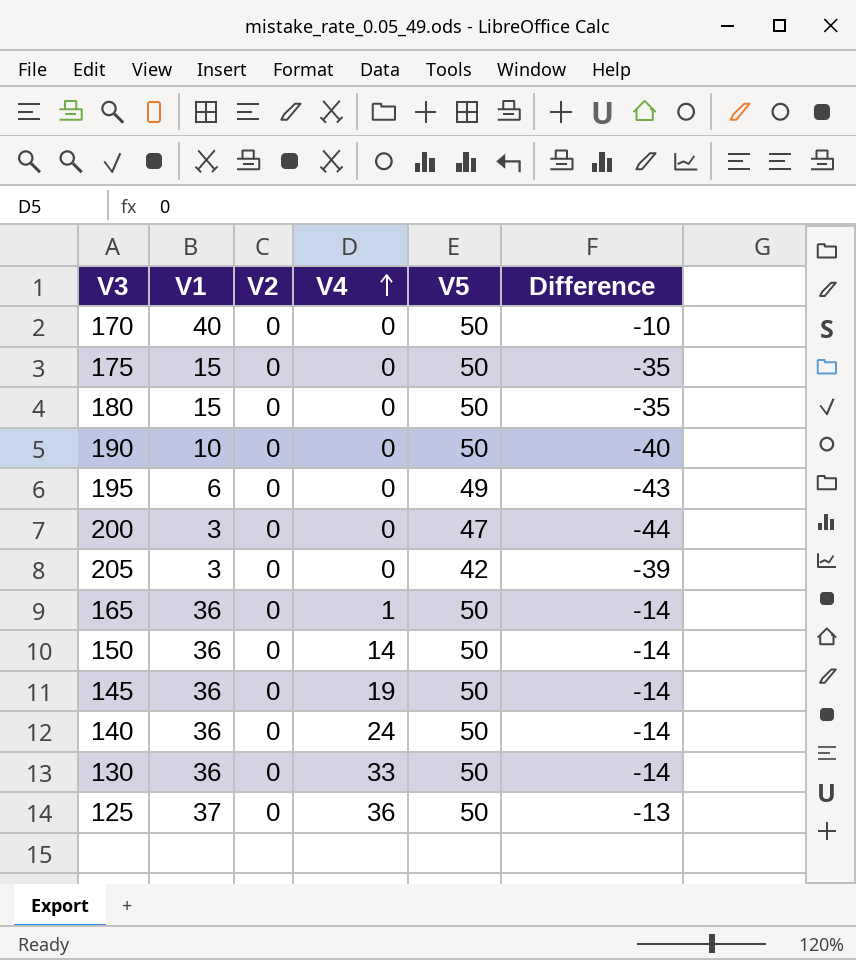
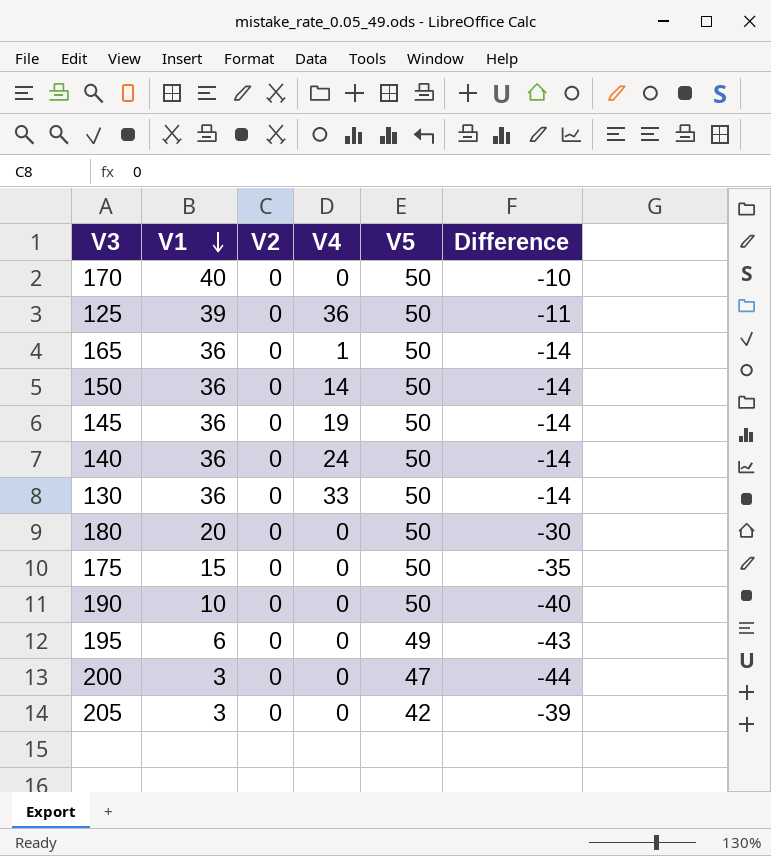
row order: V4 ascending -> V1 descending
125 | V1: 37 -> 39
125 | Difference: -13 -> -11
180 | V1: 15 -> 20
180 | Difference: -35 -> -30

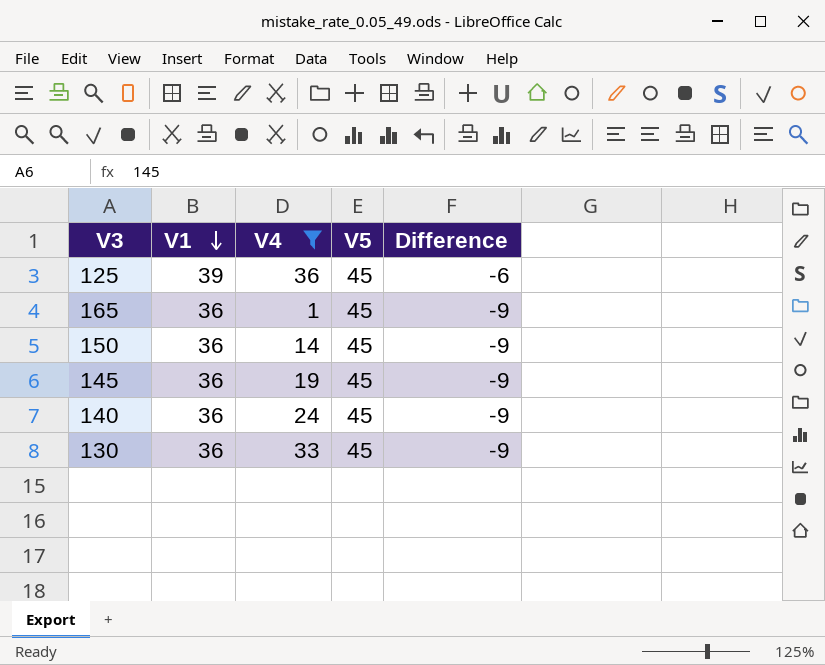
filter: none -> V4 != 0
column V2 | position: 3 -> none
125 | V5: 50 -> 45
125 | Difference: -11 -> -6
165 | V5: 50 -> 45
165 | Difference: -14 -> -9
150 | V5: 50 -> 45
150 | Difference: -14 -> -9
145 | V5: 50 -> 45
145 | Difference: -14 -> -9
140 | V5: 50 -> 45
140 | Difference: -14 -> -9
130 | V5: 50 -> 45
130 | Difference: -14 -> -9

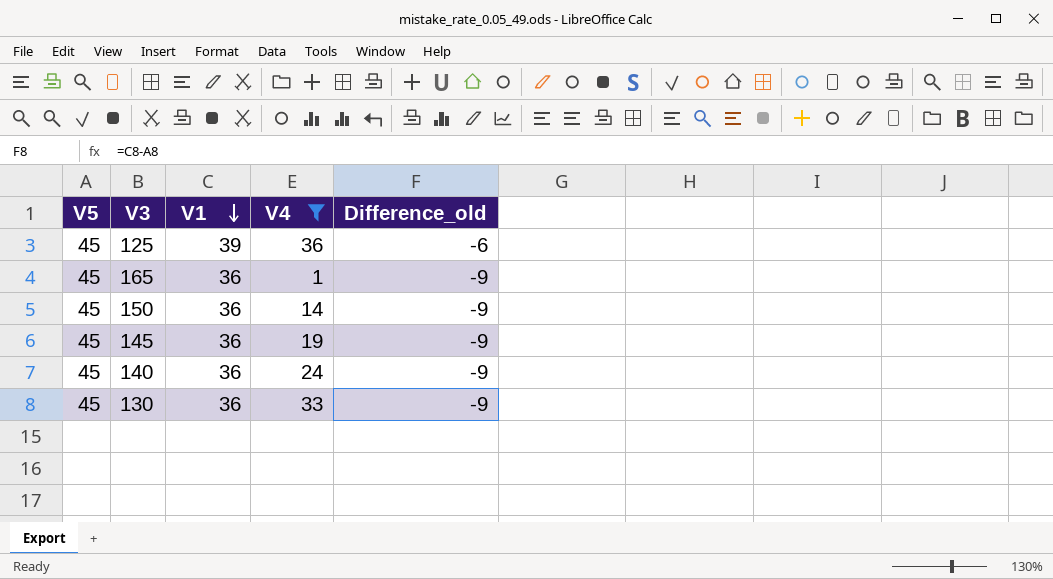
column V5 | position: 4 -> 1
column name: Difference -> Difference_old

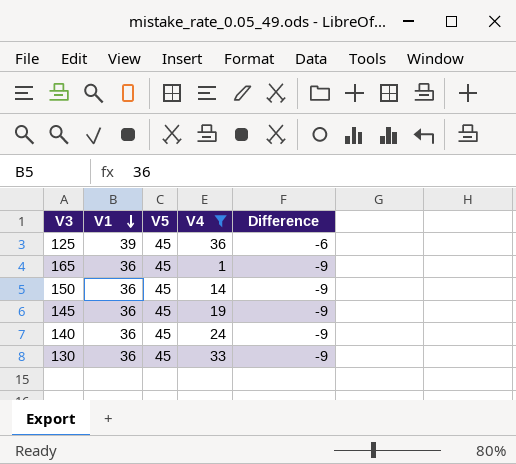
column V5 | position: 1 -> 3
column name: Difference_old -> Difference

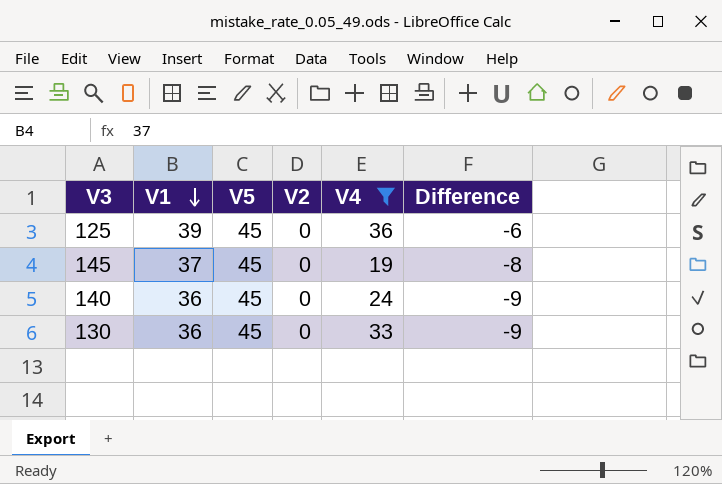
column V2 | position: none -> 4
row 165: 36 | 45 | 1 | -9 -> none
row 150: 36 | 45 | 14 | -9 -> none
145 | V1: 36 -> 37
145 | Difference: -9 -> -8

